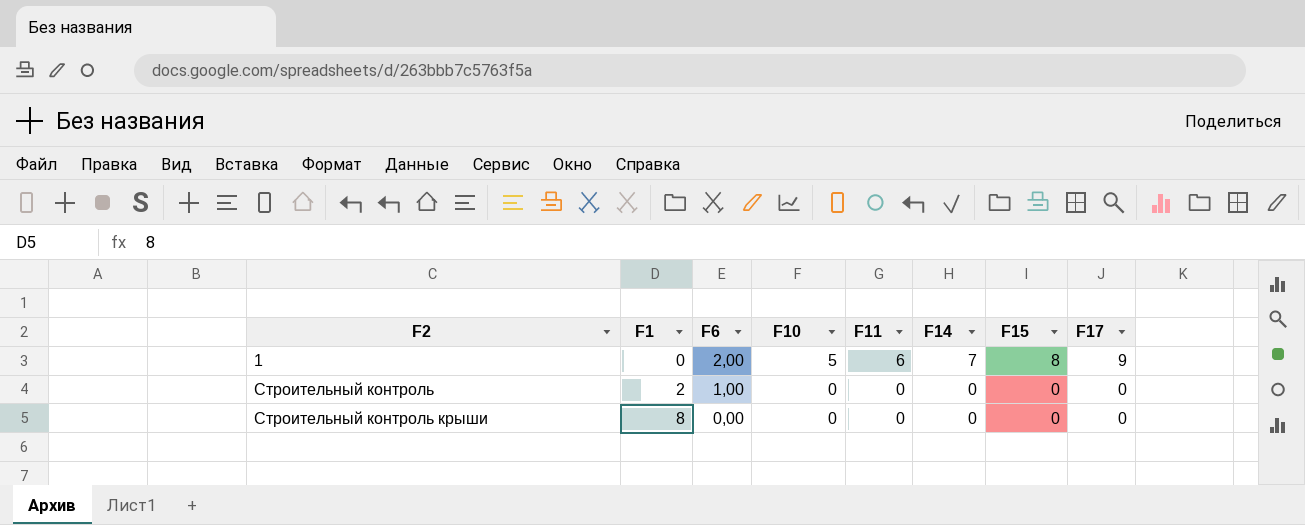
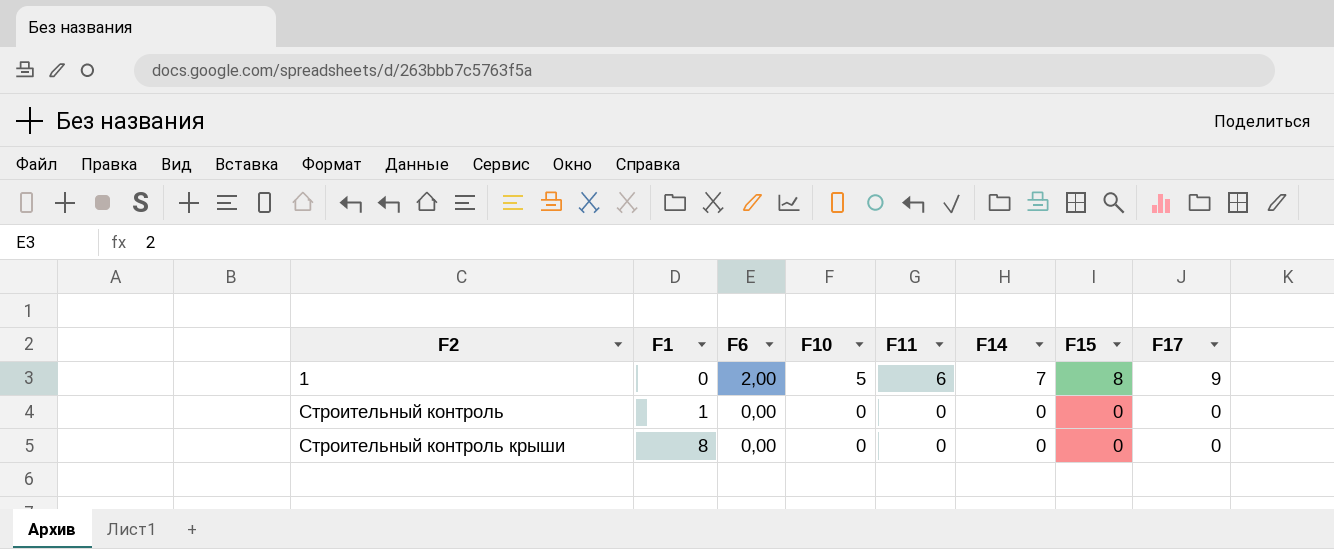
Строительный контроль | F1: 2 -> 1
Строительный контроль | F6: 1,00 -> 0,00

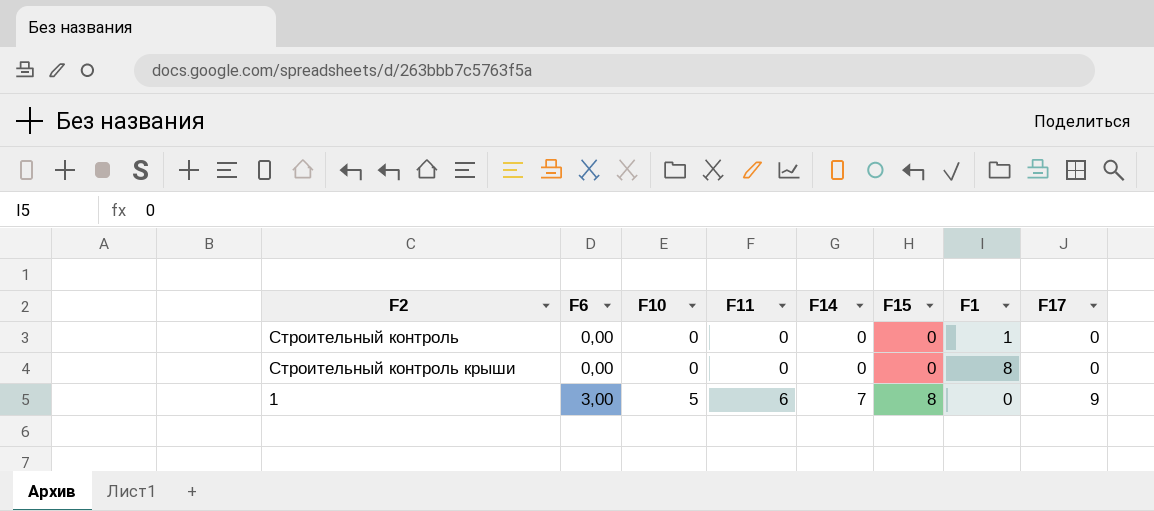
row order: F2 ascending -> F6 ascending
column F1 | position: 2 -> 7
1 | F6: 2,00 -> 3,00

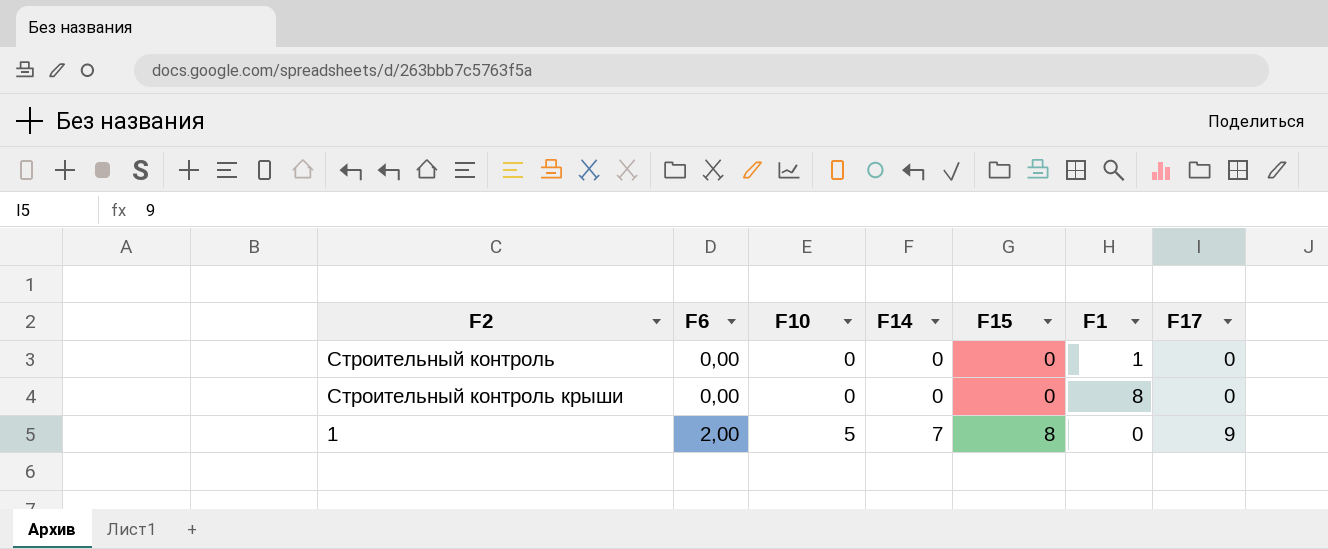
column F11 | position: 4 -> none
1 | F6: 3,00 -> 2,00

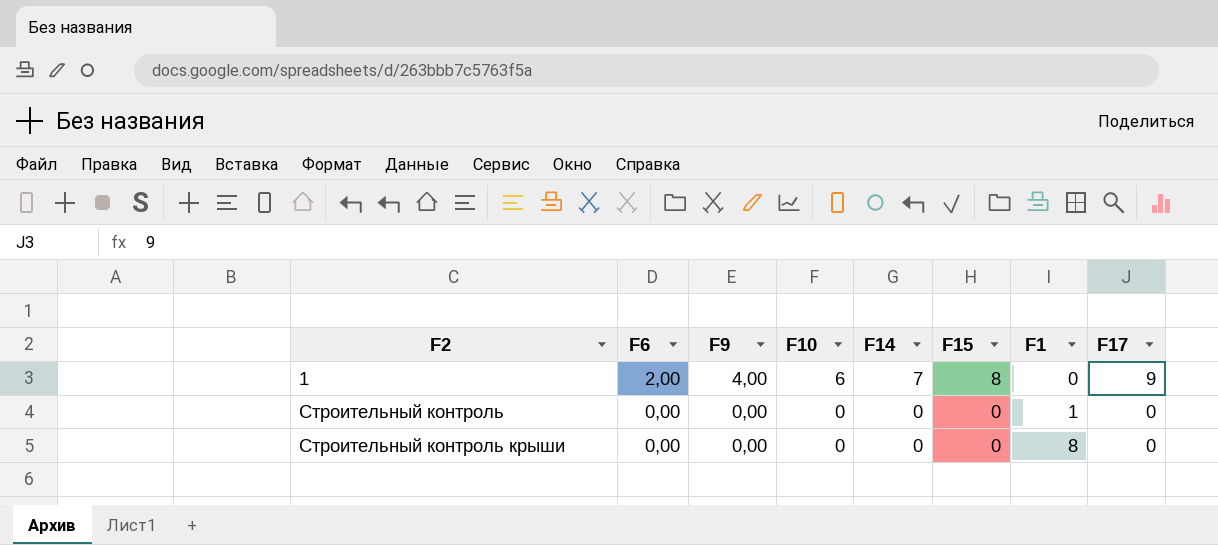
row order: F6 ascending -> F2 ascending
column F9 | position: none -> 3
1 | F10: 5 -> 6

